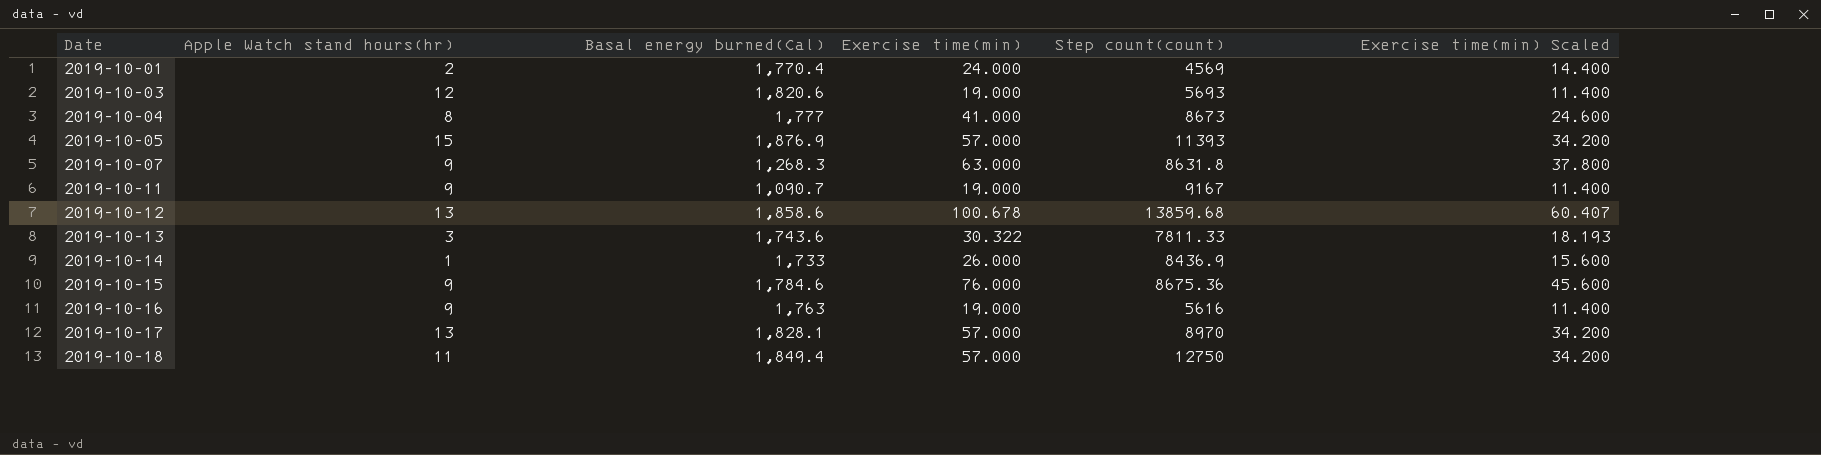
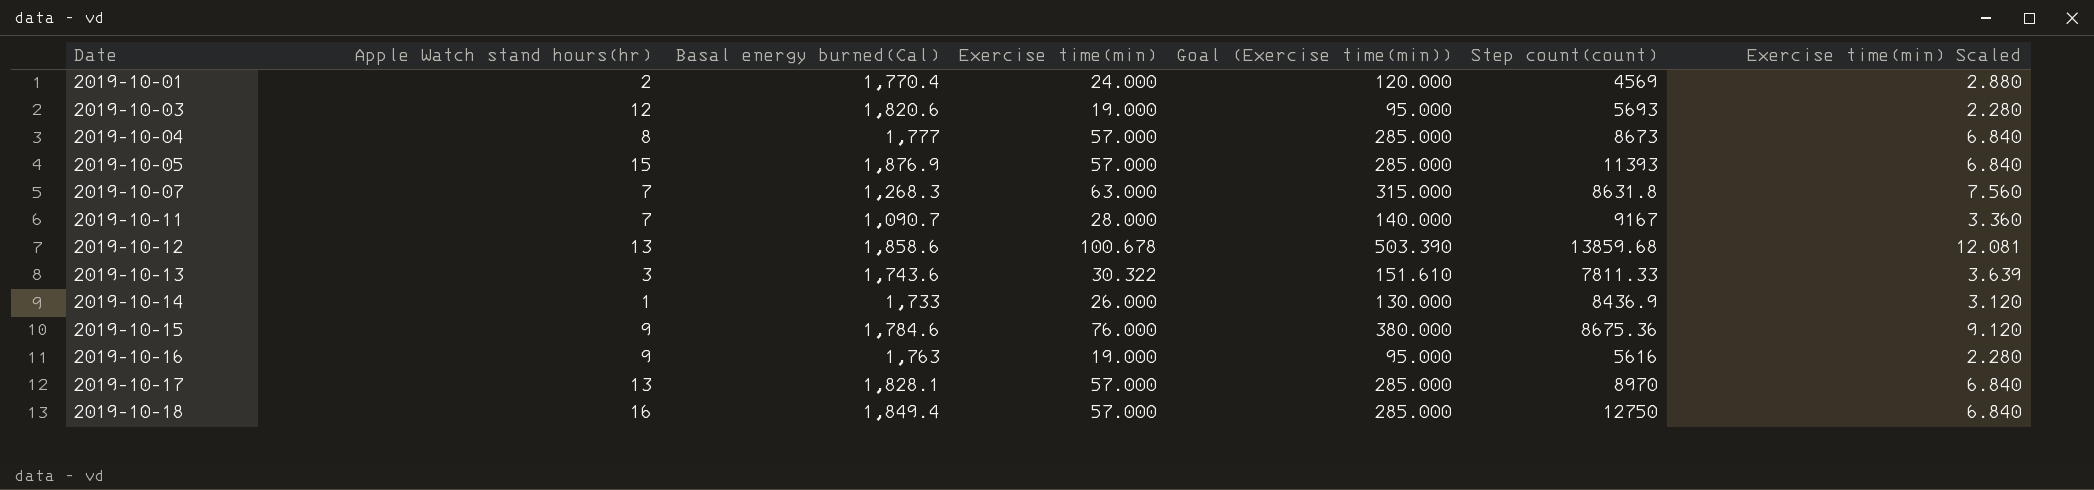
column Goal (Exercise time(min)) | formula: none -> [Exercise time(min)] * 5
column Exercise time(min) Scaled | formula: [Exercise time(min)] * 0.6 -> [Exercise time(min)] * 0.12
2019-10-04 | Exercise time(min): 41.000 -> 57.000
2019-10-07 | Apple Watch stand hours(hr): 9 -> 7
2019-10-11 | Apple Watch stand hours(hr): 9 -> 7
2019-10-11 | Exercise time(min): 19.000 -> 28.000
2019-10-18 | Apple Watch stand hours(hr): 11 -> 16

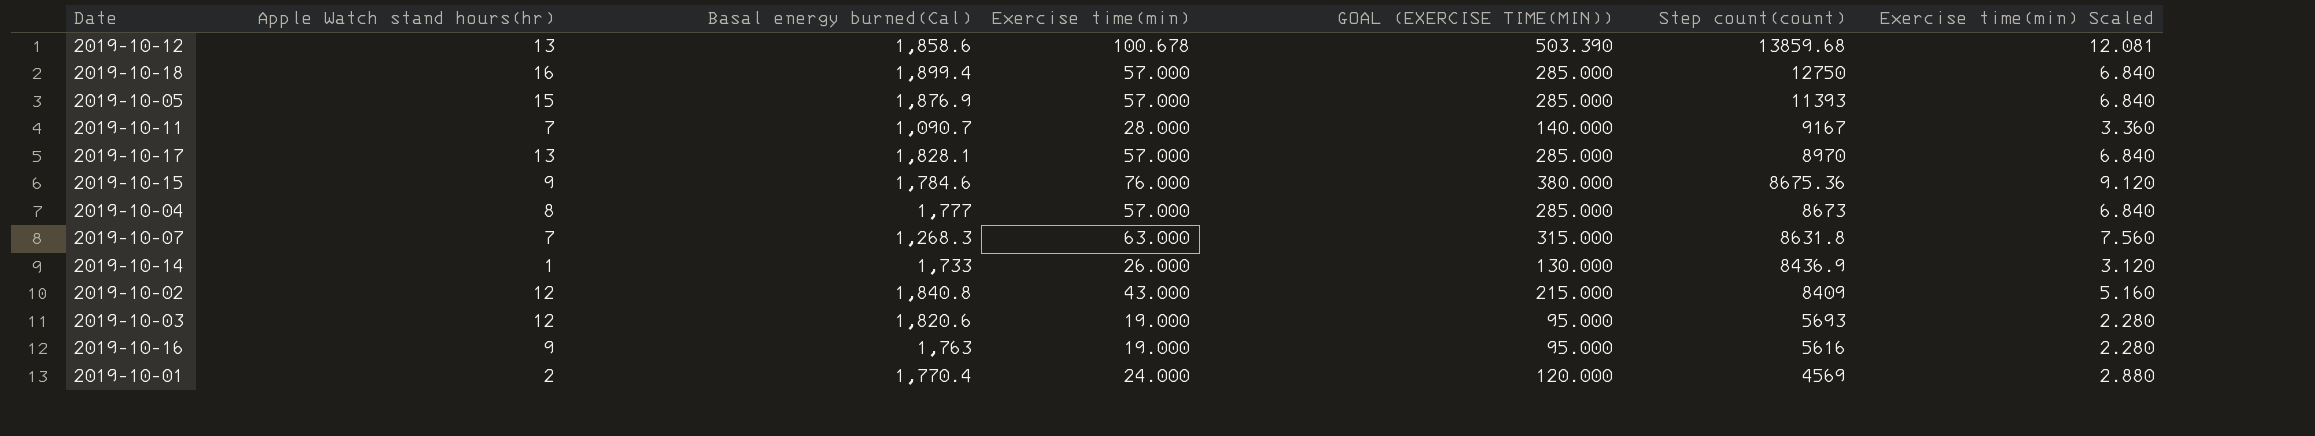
row order: Date ascending -> Step count(count) descending
column name: Goal (Exercise time(min)) -> GOAL (EXERCISE TIME(MIN))
row 2019-10-13: 3 | 1,743.6 | 30.322 | 151.610 | 7811.33 | 3.639 -> none
2019-10-18 | Basal energy burned(Cal): 1,849.4 -> 1,899.4
row 2019-10-02: none -> 12 | 1,840.8 | 43.000 | 215.000 | 8409 | 5.160

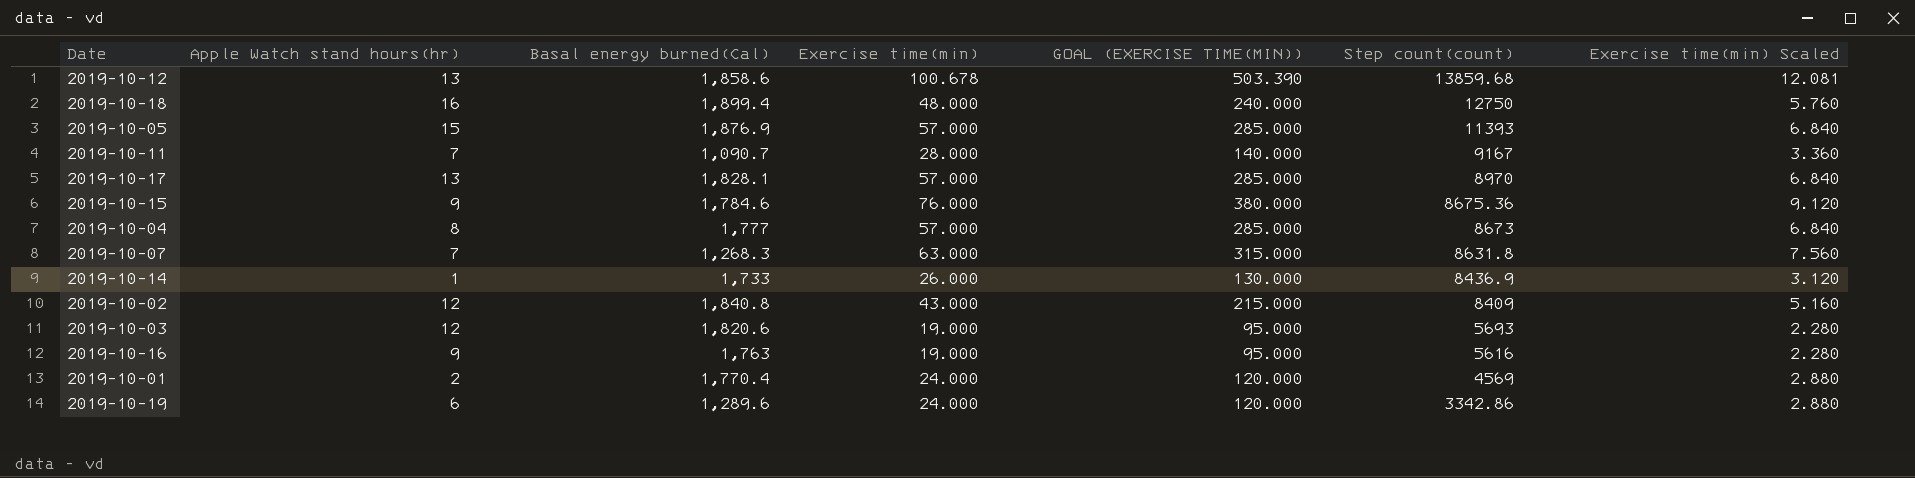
2019-10-18 | Exercise time(min): 57.000 -> 48.000
2019-10-18 | GOAL (EXERCISE TIME(MIN)): 285.000 -> 240.000
2019-10-18 | Exercise time(min) Scaled: 6.840 -> 5.760
row 2019-10-19: none -> 6 | 1,289.6 | 24.000 | 120.000 | 3342.86 | 2.880

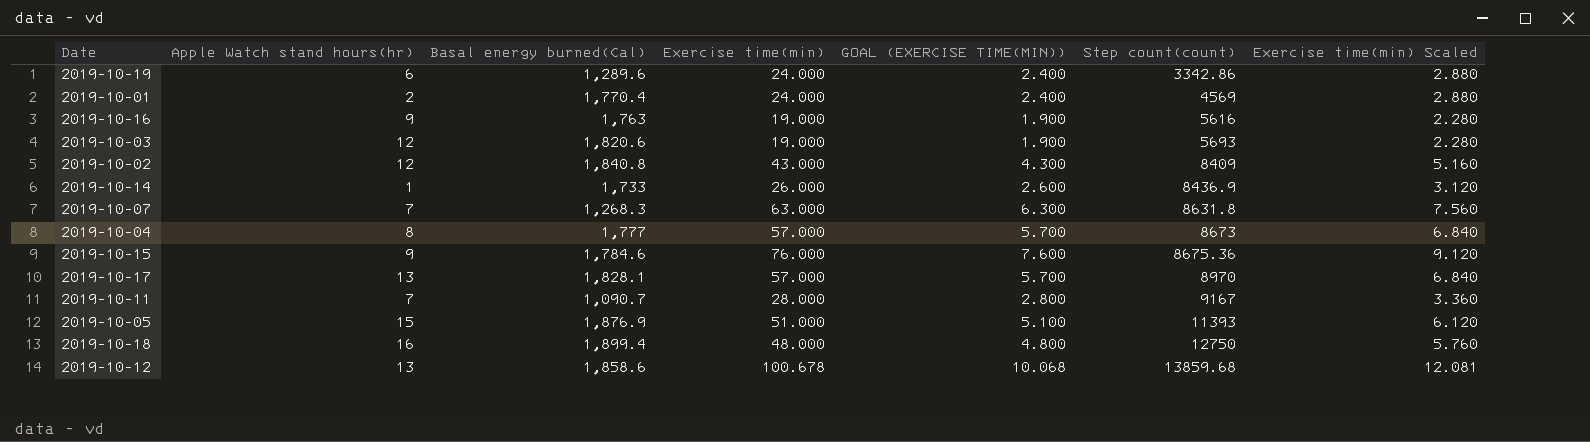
row order: Step count(count) descending -> Step count(count) ascending
column GOAL (EXERCISE TIME(MIN)) | formula: [Exercise time(min)] * 5 -> [Exercise time(min)] * 0.1
2019-10-05 | Exercise time(min): 57.000 -> 51.000
2019-10-05 | Exercise time(min) Scaled: 6.840 -> 6.120

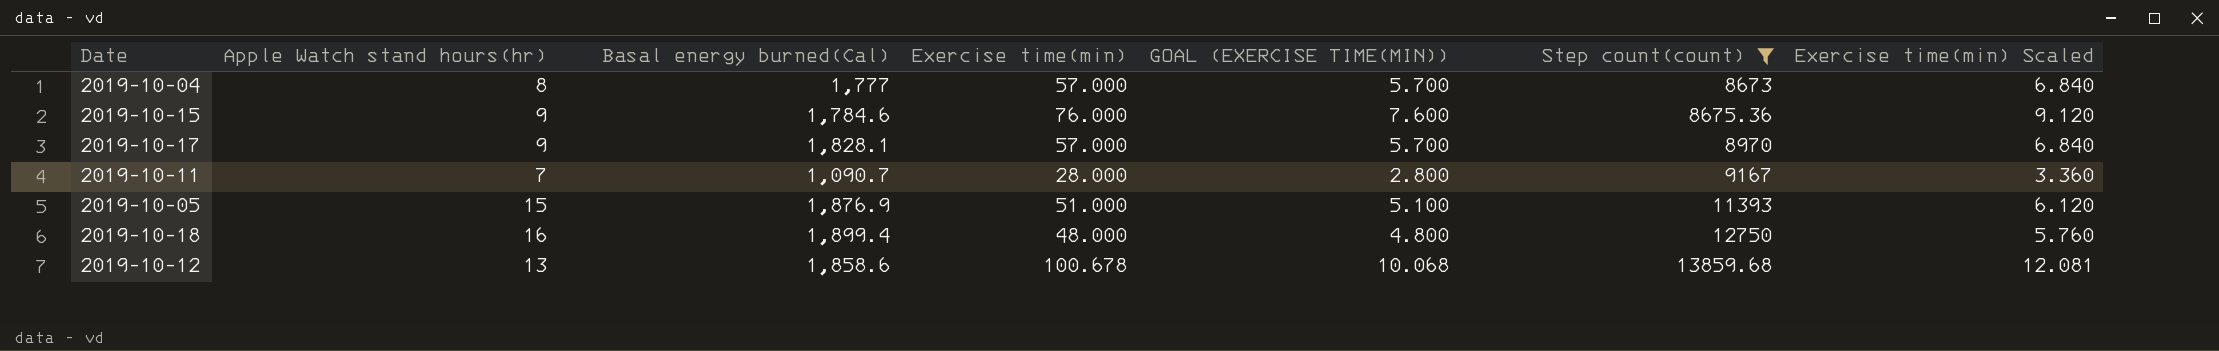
filter: none -> Step count(count) >= 8673
2019-10-17 | Apple Watch stand hours(hr): 13 -> 9

